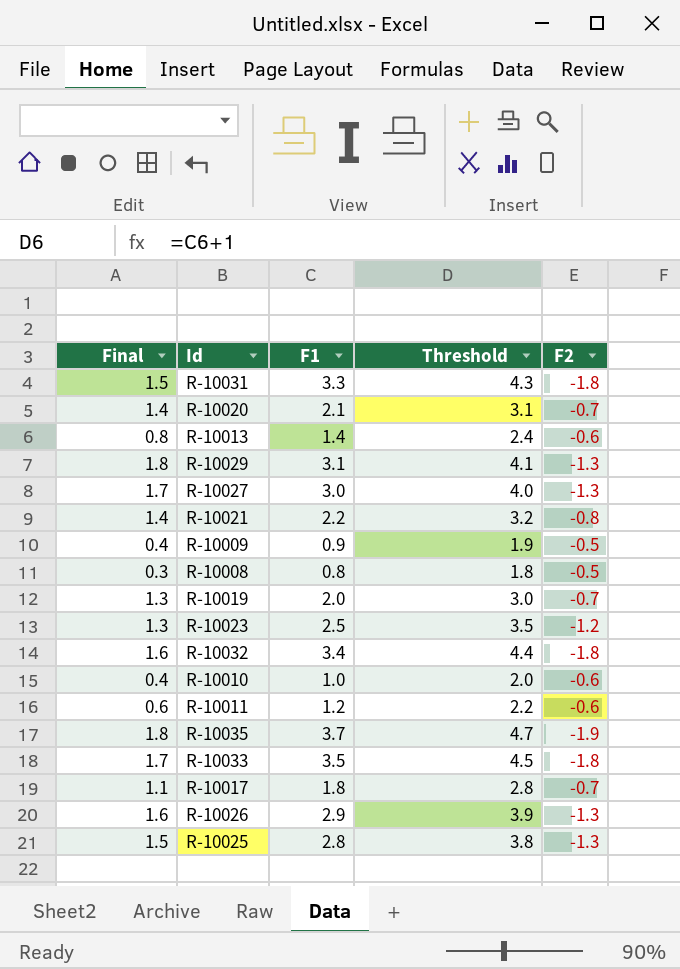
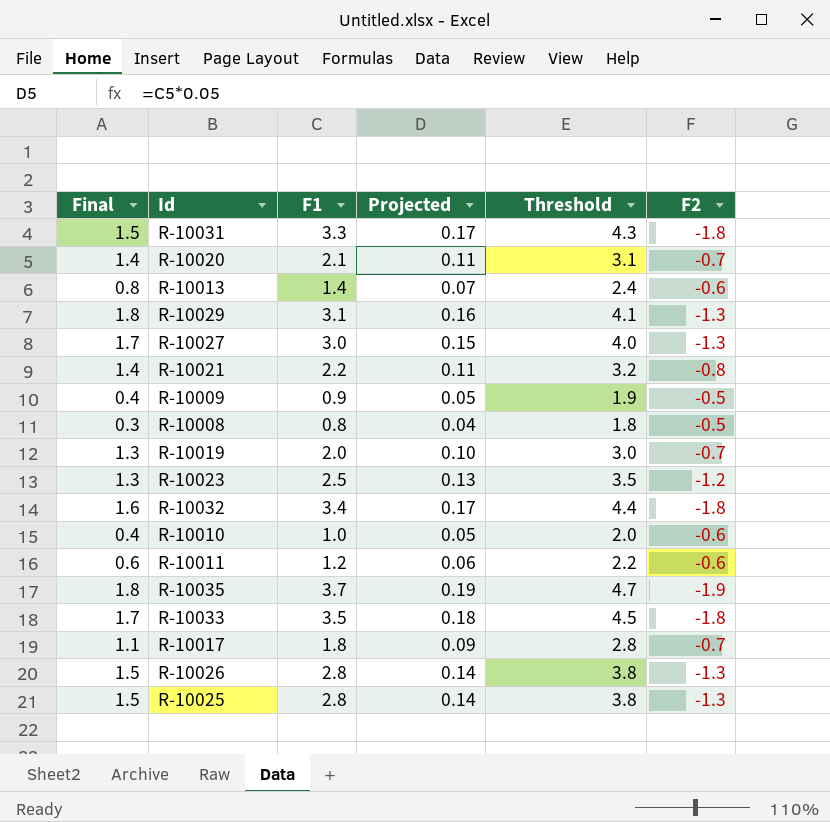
column Projected | formula: none -> [F1] * 0.05
R-10026 | Final: 1.6 -> 1.5
R-10026 | F1: 2.9 -> 2.8
R-10026 | Threshold: 3.9 -> 3.8

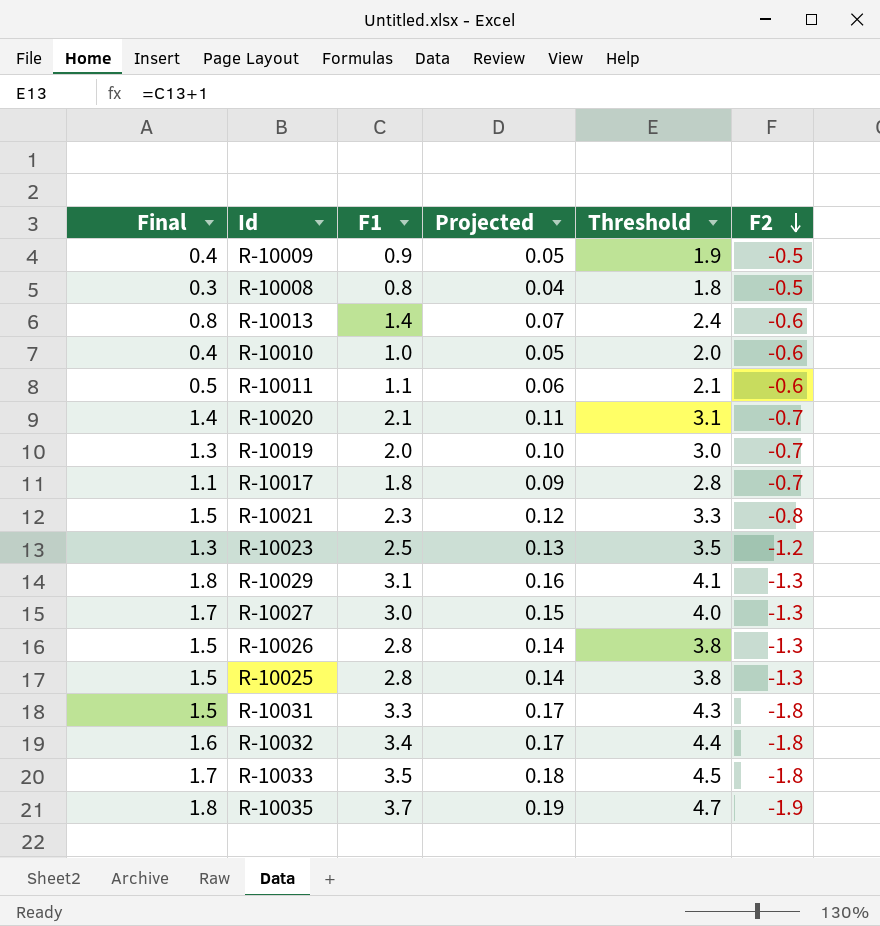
row order: none -> F2 descending
R-10011 | Final: 0.6 -> 0.5
R-10011 | F1: 1.2 -> 1.1
R-10011 | Threshold: 2.2 -> 2.1
R-10021 | Final: 1.4 -> 1.5
R-10021 | F1: 2.2 -> 2.3
R-10021 | Projected: 0.11 -> 0.12
R-10021 | Threshold: 3.2 -> 3.3

